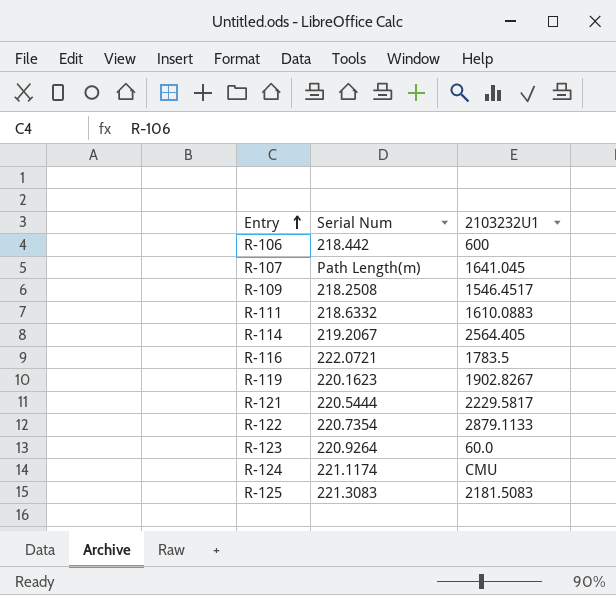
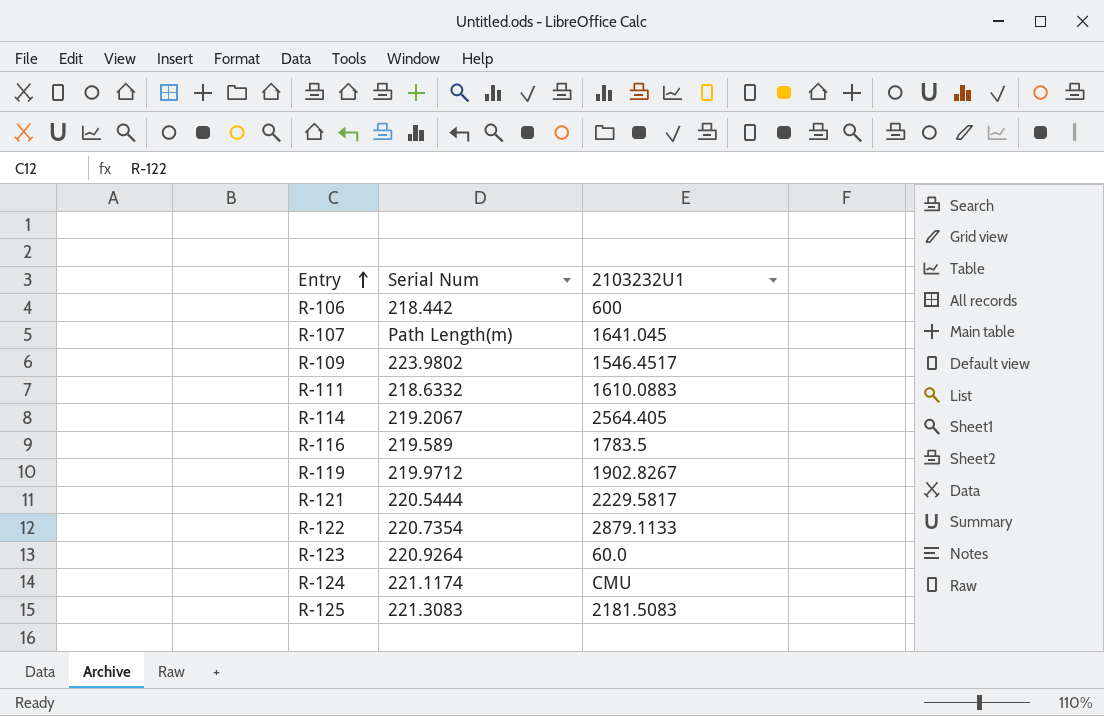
R-109 | Serial Num: 218.2508 -> 223.9802
R-116 | Serial Num: 222.0721 -> 219.589
R-119 | Serial Num: 220.1623 -> 219.9712

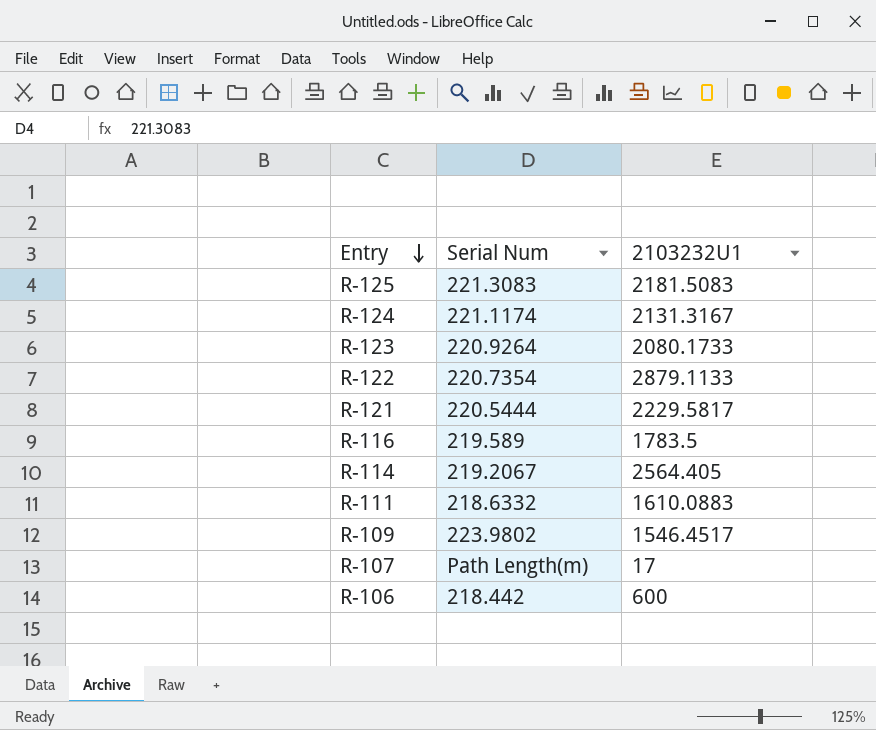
row order: Entry ascending -> Entry descending
row R-119: 219.9712 | 1902.8267 -> none
R-124 | 2103232U1: CMU -> 2131.3167
R-123 | 2103232U1: 60.0 -> 2080.1733
R-107 | 2103232U1: 1641.045 -> 17

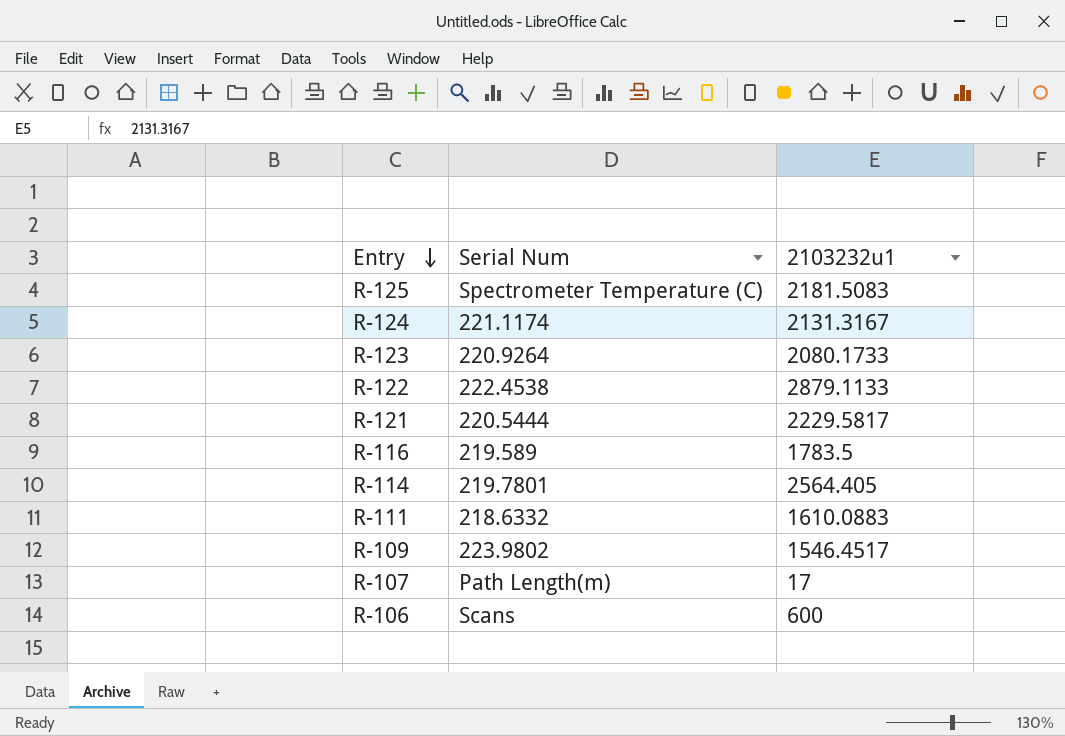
column name: 2103232U1 -> 2103232u1
R-125 | Serial Num: 221.3083 -> Spectrometer Temperature (C)
R-122 | Serial Num: 220.7354 -> 222.4538
R-114 | Serial Num: 219.2067 -> 219.7801
R-106 | Serial Num: 218.442 -> Scans

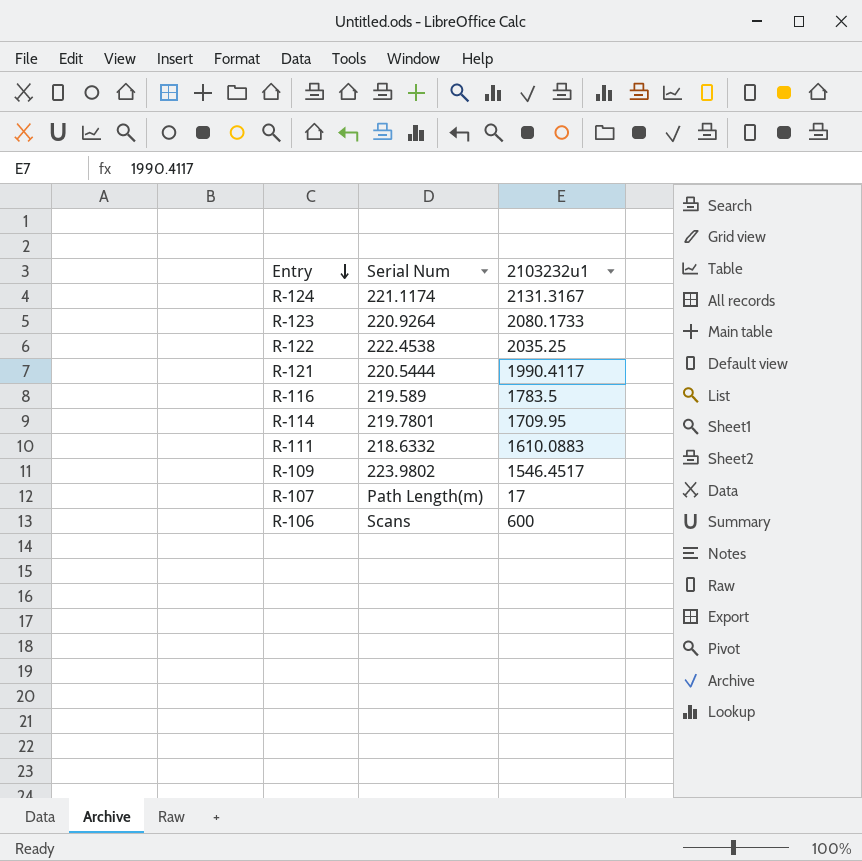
row R-125: Spectrometer Temperature (C) | 2181.5083 -> none
R-122 | 2103232u1: 2879.1133 -> 2035.25
R-121 | 2103232u1: 2229.5817 -> 1990.4117
R-114 | 2103232u1: 2564.405 -> 1709.95

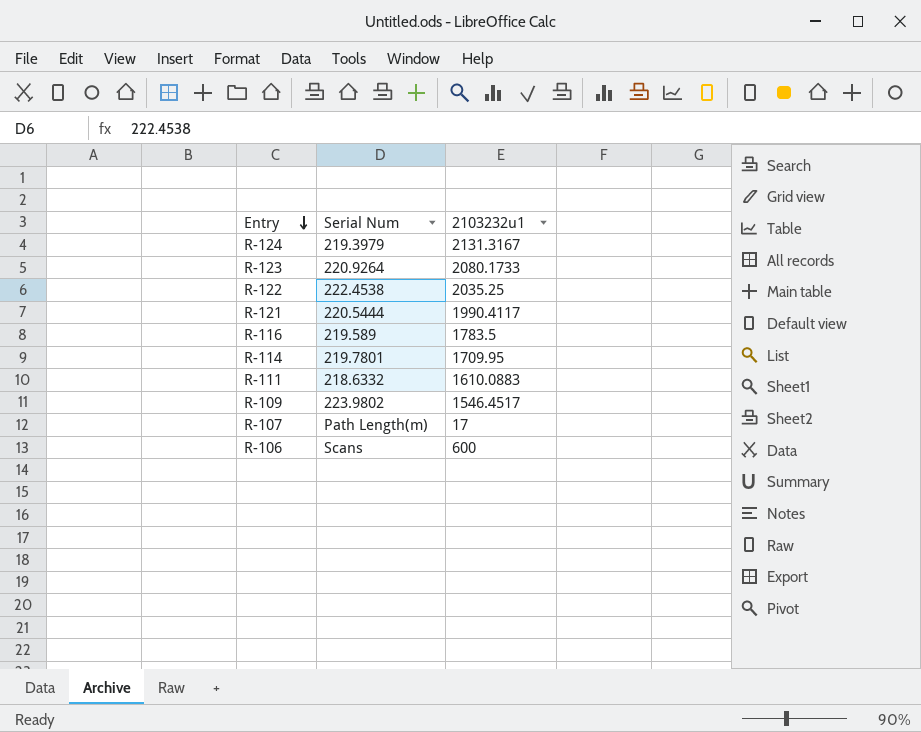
R-124 | Serial Num: 221.1174 -> 219.3979

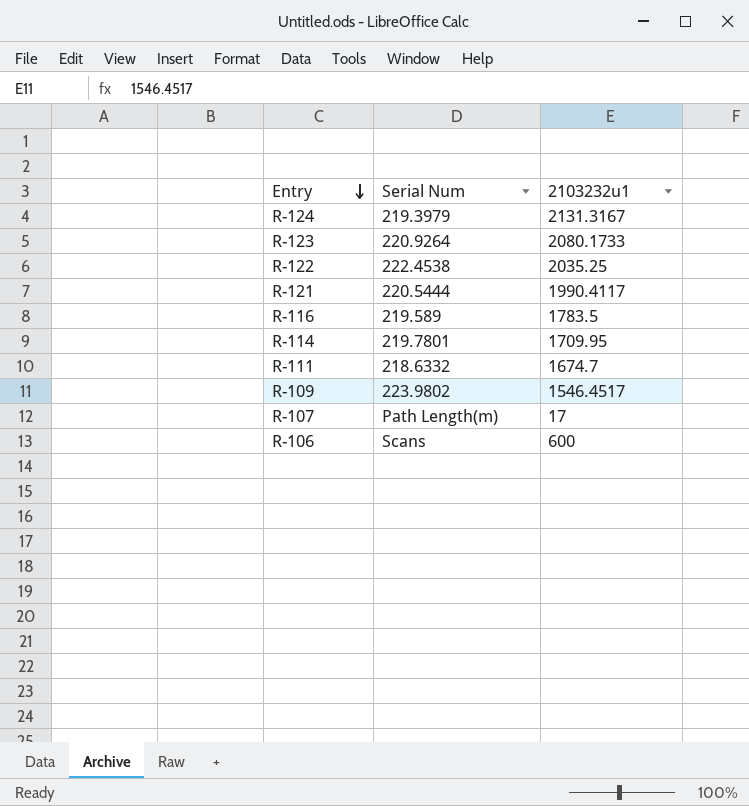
R-111 | 2103232u1: 1610.0883 -> 1674.7

